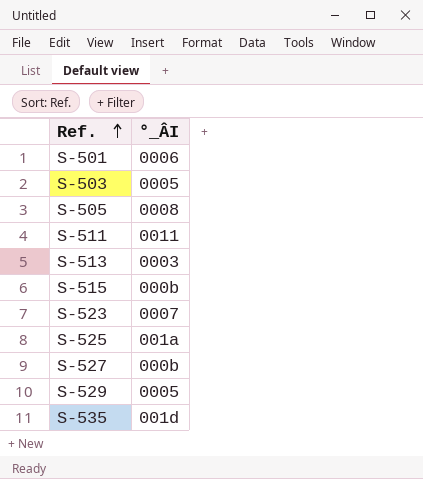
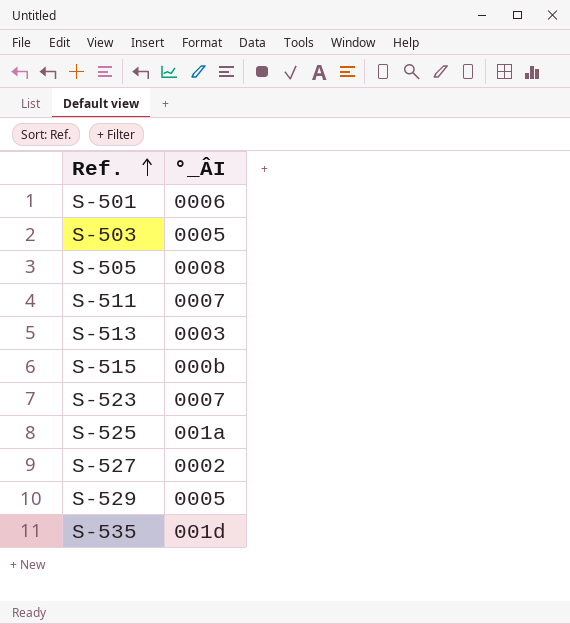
S-511 | °_ÂI: 0011 -> 0007
S-527 | °_ÂI: 000b -> 0002

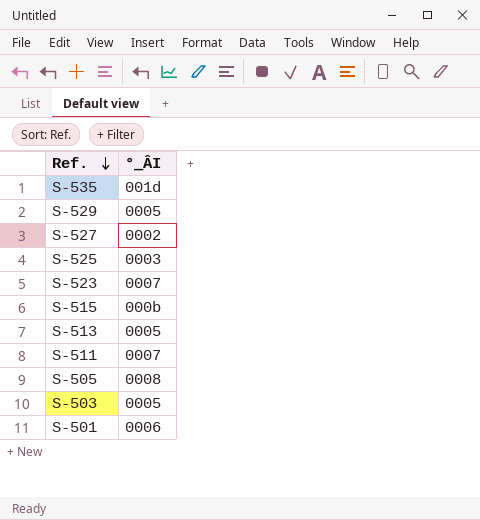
row order: Ref. ascending -> Ref. descending
S-525 | °_ÂI: 001a -> 0003
S-513 | °_ÂI: 0003 -> 0005

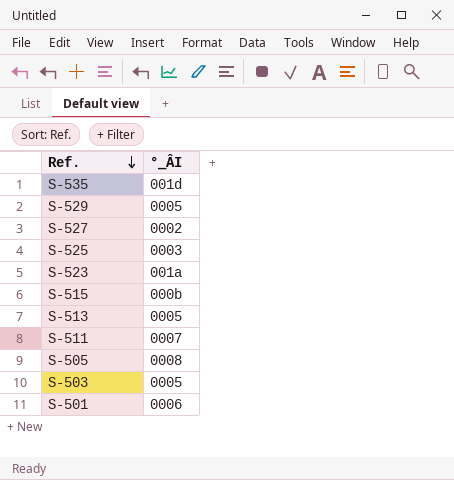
S-523 | °_ÂI: 0007 -> 001a

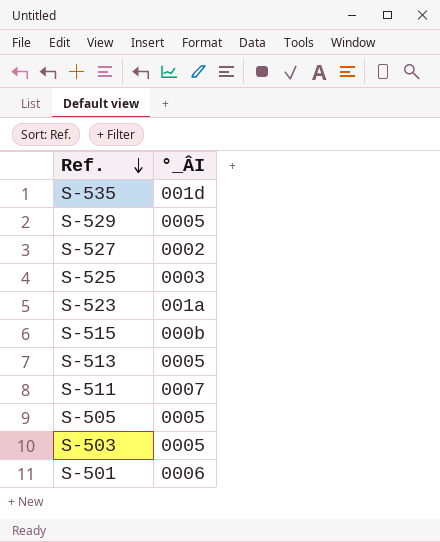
S-505 | °_ÂI: 0008 -> 0005

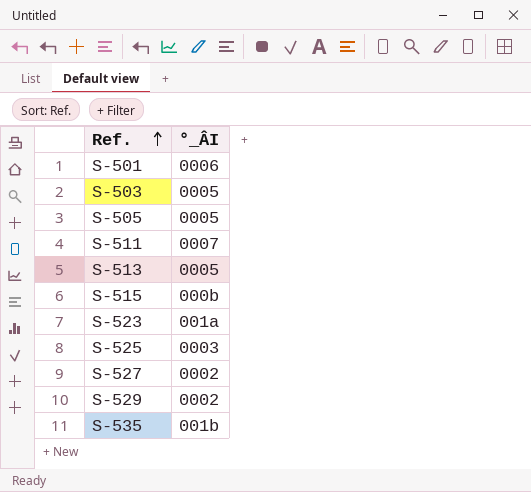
row order: Ref. descending -> Ref. ascending
S-529 | °_ÂI: 0005 -> 0002
S-535 | °_ÂI: 001d -> 001b

